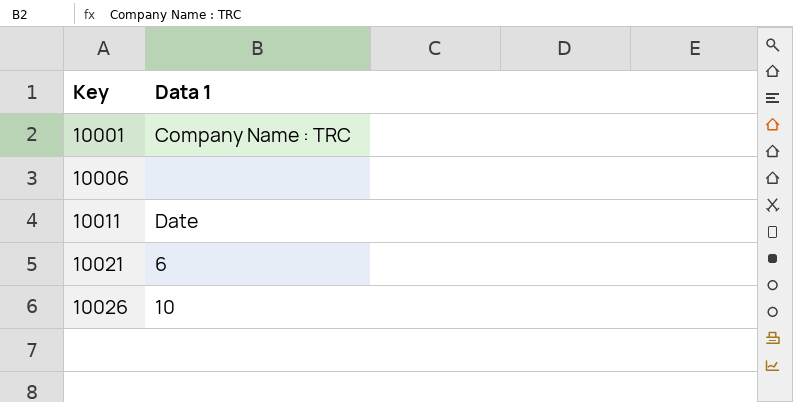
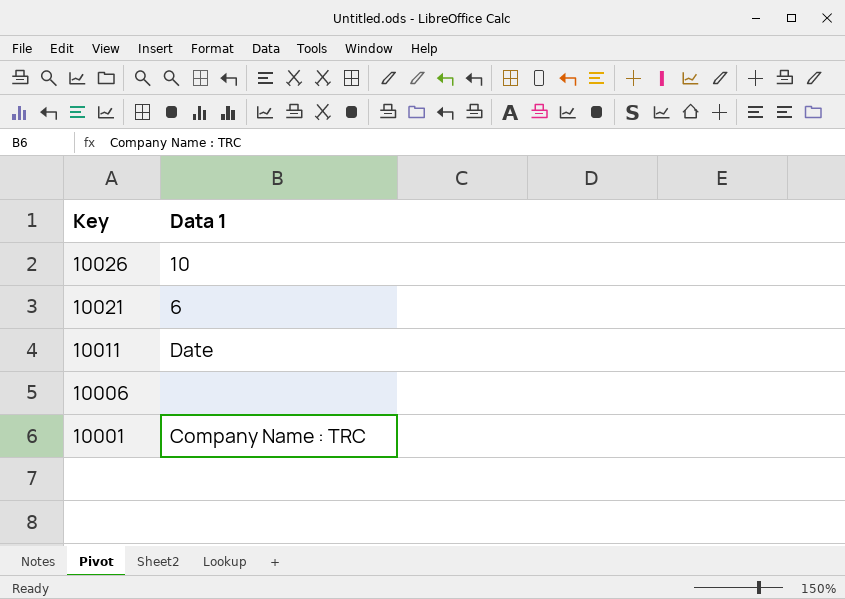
row order: Key ascending -> Key descending

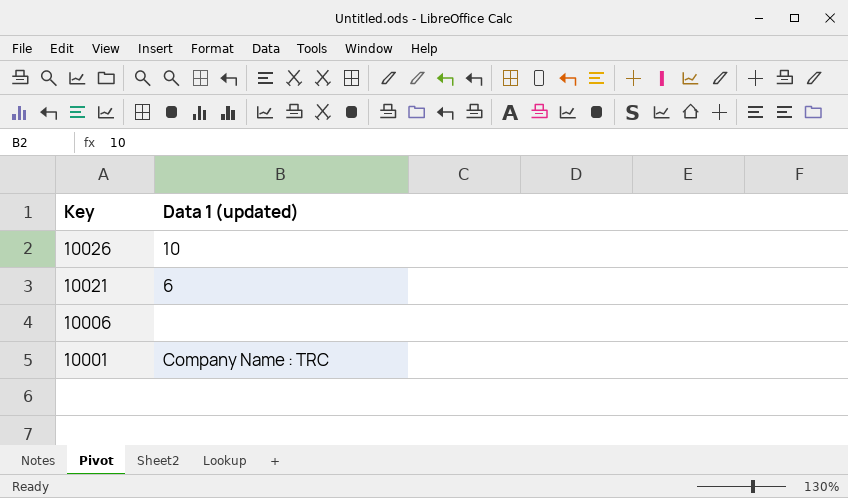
column name: Data 1 -> Data 1 (updated)
row 10011: Date -> none

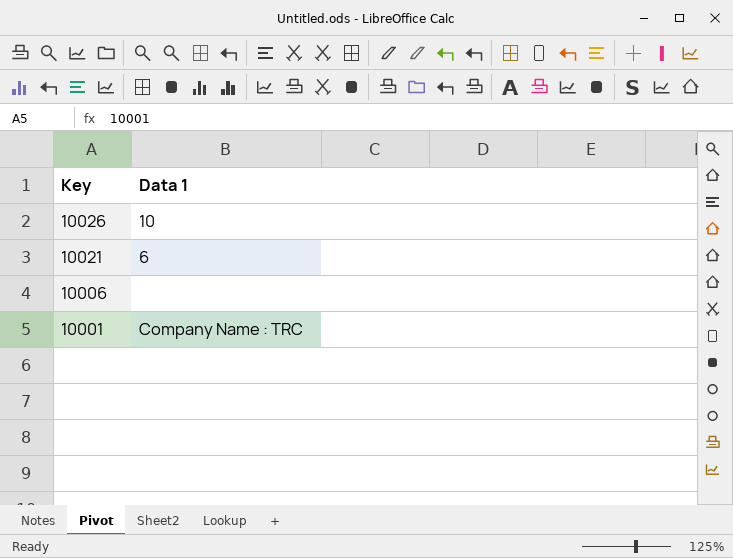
column name: Data 1 (updated) -> Data 1

